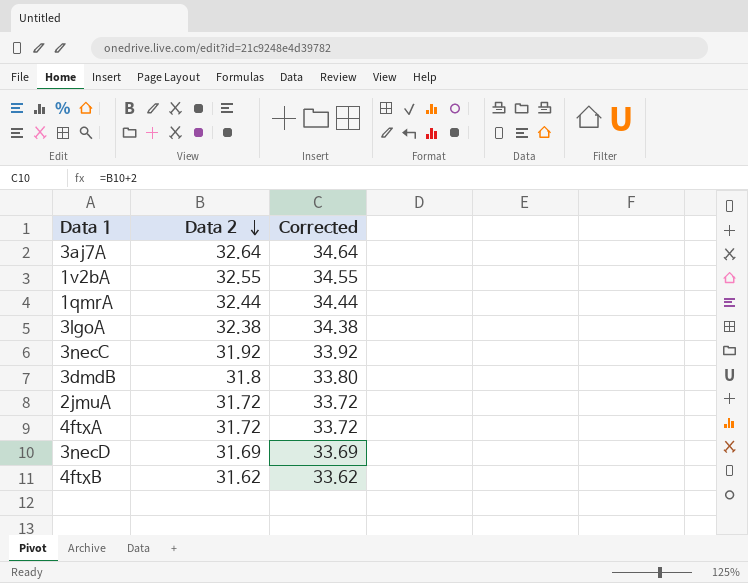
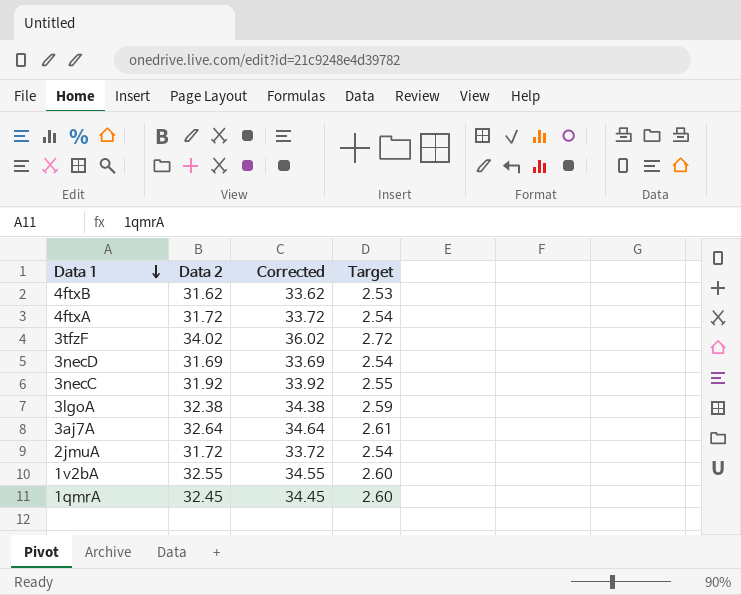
row order: Data 2 descending -> Data 1 descending
column Target | formula: none -> [Data 2] * 0.08
row 3dmdB: 31.8 | 33.80 -> none
row 3tfzF: none -> 34.02 | 36.02 | 2.72
1qmrA | Data 2: 32.44 -> 32.45
1qmrA | Corrected: 34.44 -> 34.45

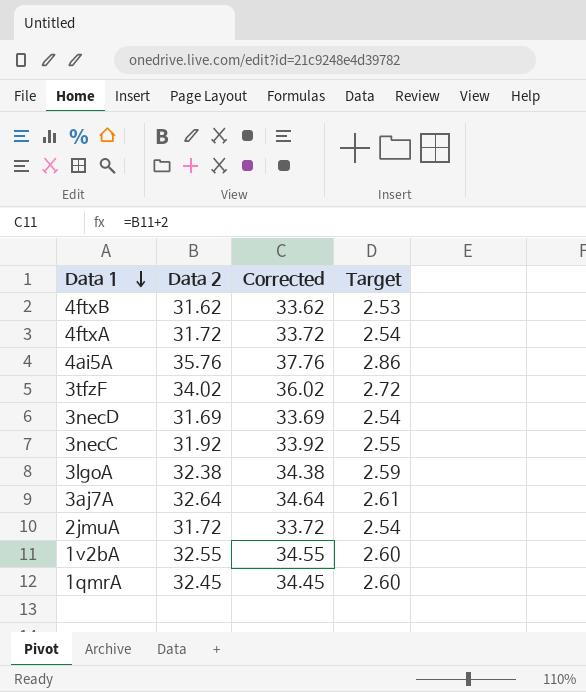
row 4ai5A: none -> 35.76 | 37.76 | 2.86

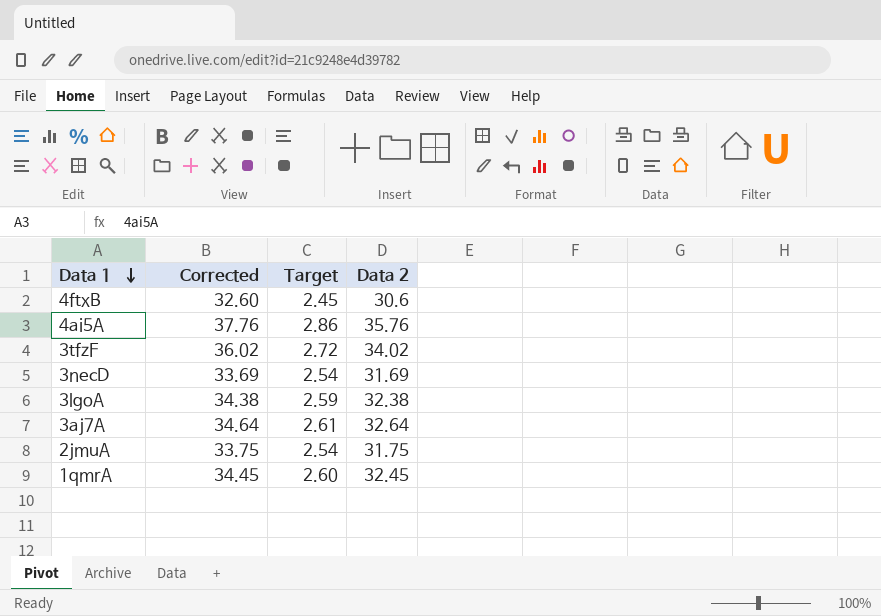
column Data 2 | position: 2 -> 4
row 4ftxA: 31.72 | 33.72 | 2.54 -> none
row 3necC: 31.92 | 33.92 | 2.55 -> none
row 1v2bA: 32.55 | 34.55 | 2.60 -> none
4ftxB | Corrected: 33.62 -> 32.60
4ftxB | Target: 2.53 -> 2.45
4ftxB | Data 2: 31.62 -> 30.6
2jmuA | Corrected: 33.72 -> 33.75
2jmuA | Data 2: 31.72 -> 31.75

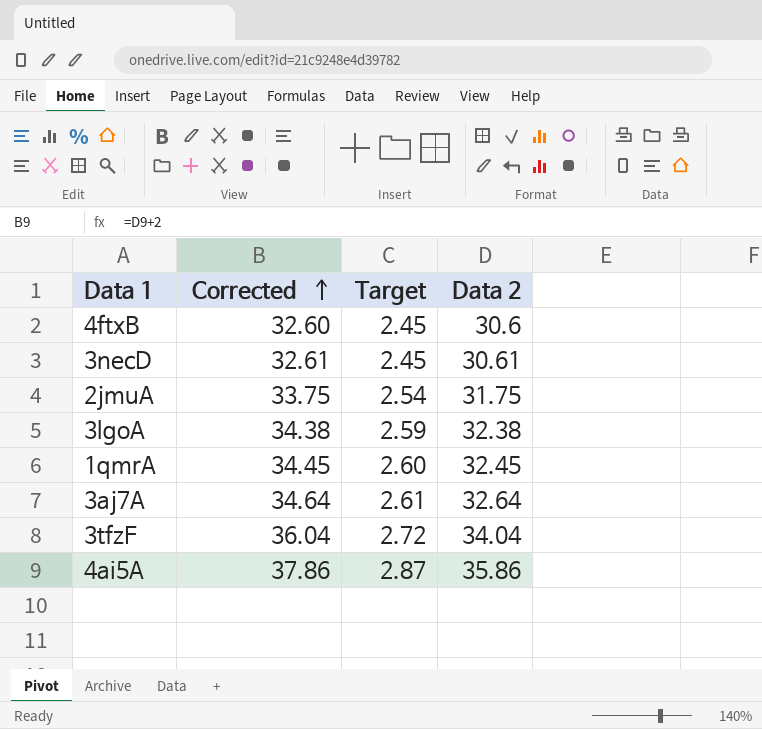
row order: Data 1 descending -> Corrected ascending
3necD | Corrected: 33.69 -> 32.61
3necD | Target: 2.54 -> 2.45
3necD | Data 2: 31.69 -> 30.61
3tfzF | Corrected: 36.02 -> 36.04
3tfzF | Data 2: 34.02 -> 34.04
4ai5A | Corrected: 37.76 -> 37.86
4ai5A | Target: 2.86 -> 2.87
4ai5A | Data 2: 35.76 -> 35.86

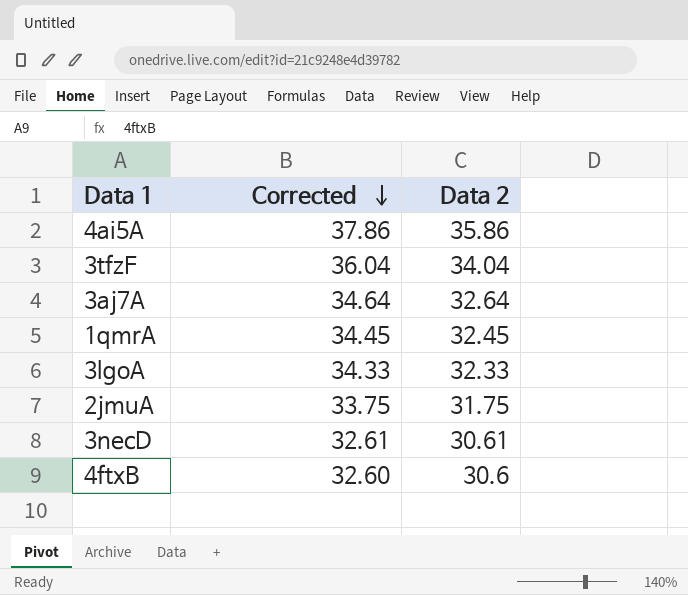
row order: Corrected ascending -> Corrected descending
column Target | formula: [Data 2] * 0.08 -> none
3lgoA | Corrected: 34.38 -> 34.33
3lgoA | Data 2: 32.38 -> 32.33

